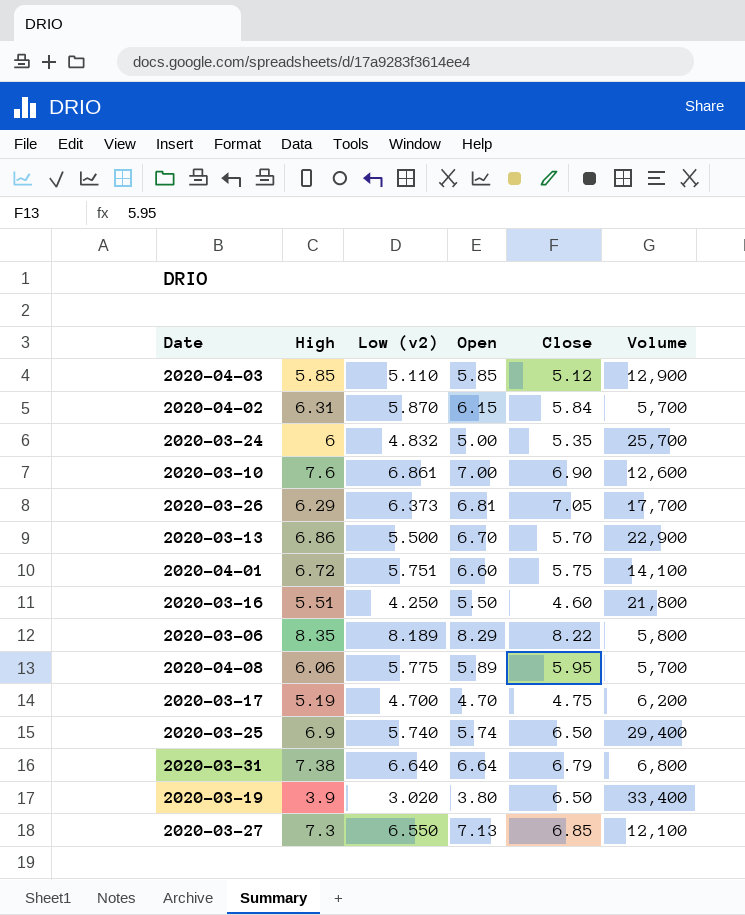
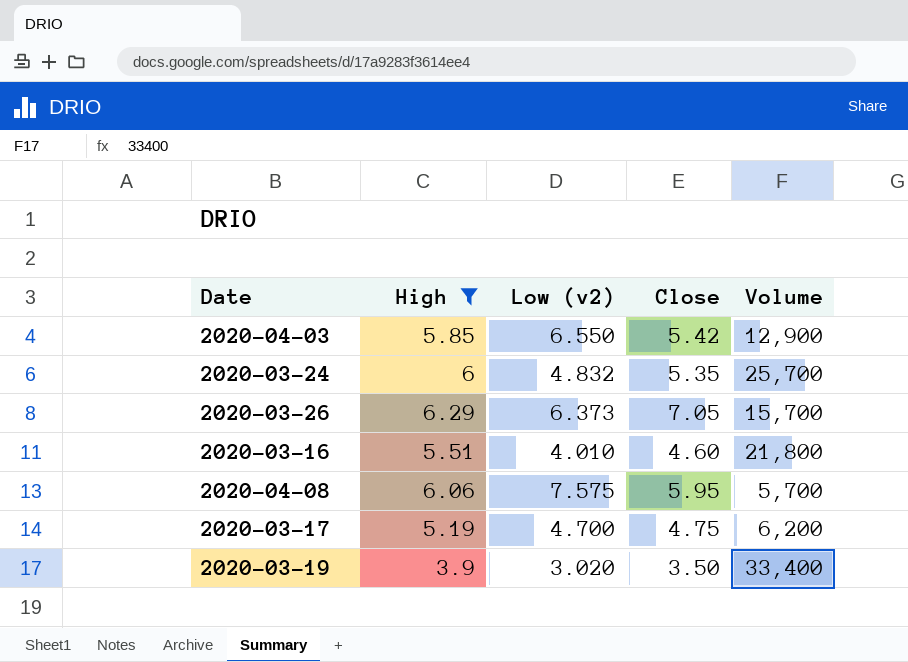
filter: none -> High <= 6.29
column Open | position: 4 -> none
2020-04-03 | Low (v2): 5.110 -> 6.550
2020-04-03 | Close: 5.12 -> 5.42
2020-03-26 | Volume: 17,700 -> 15,700
2020-03-16 | Low (v2): 4.250 -> 4.010
2020-04-08 | Low (v2): 5.775 -> 7.575
2020-03-19 | Close: 6.50 -> 3.50

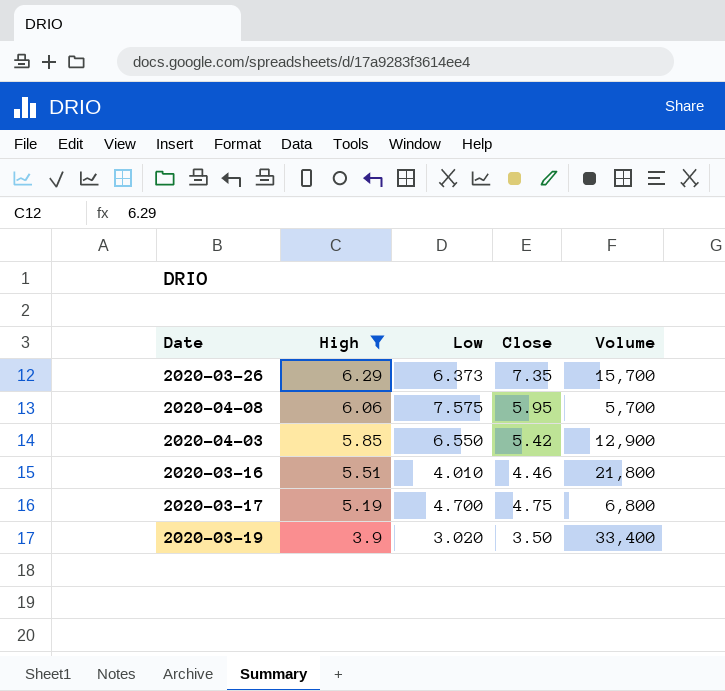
row order: none -> High descending
column name: Low (v2) -> Low
row 2020-03-24: 6 | 4.832 | 5.35 | 25,700 -> none
2020-03-26 | Close: 7.05 -> 7.35
2020-03-16 | Close: 4.60 -> 4.46
2020-03-17 | Volume: 6,200 -> 6,800

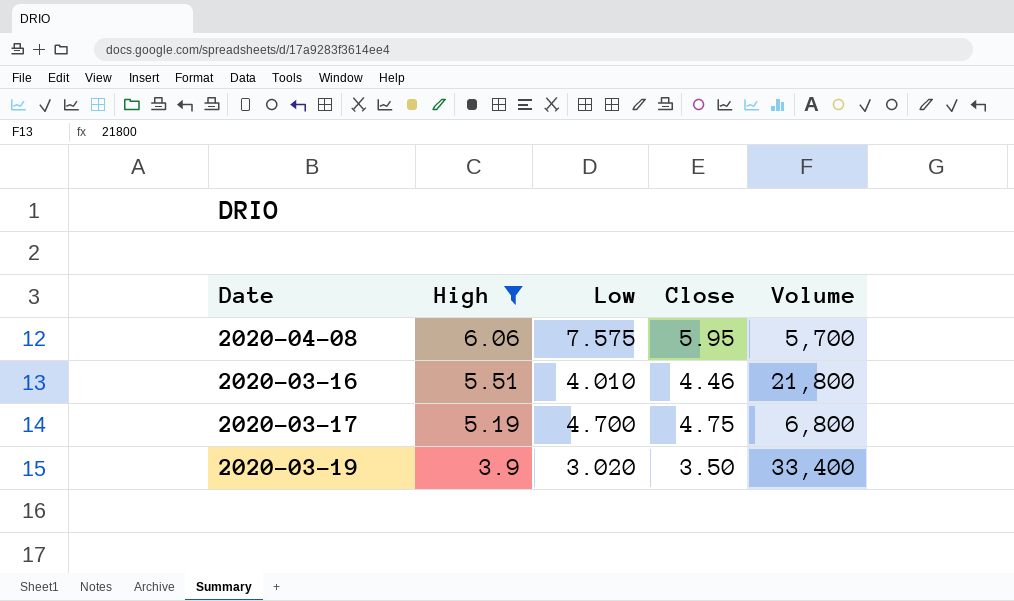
row 2020-03-26: 6.29 | 6.373 | 7.35 | 15,700 -> none
row 2020-04-03: 5.85 | 6.550 | 5.42 | 12,900 -> none

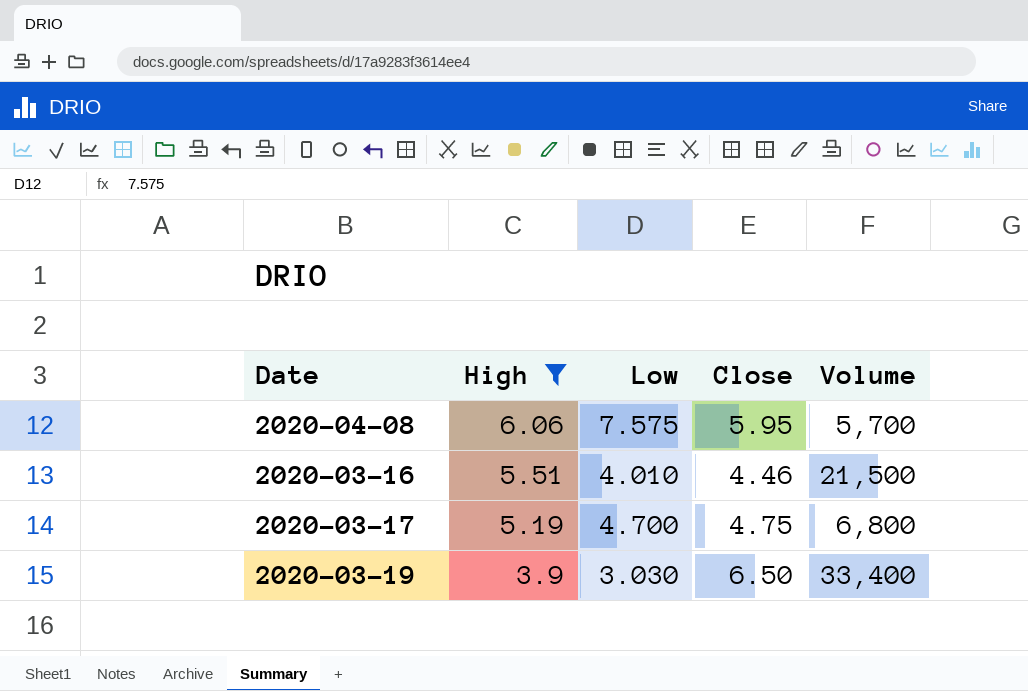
2020-03-16 | Volume: 21,800 -> 21,500
2020-03-19 | Low: 3.020 -> 3.030
2020-03-19 | Close: 3.50 -> 6.50

